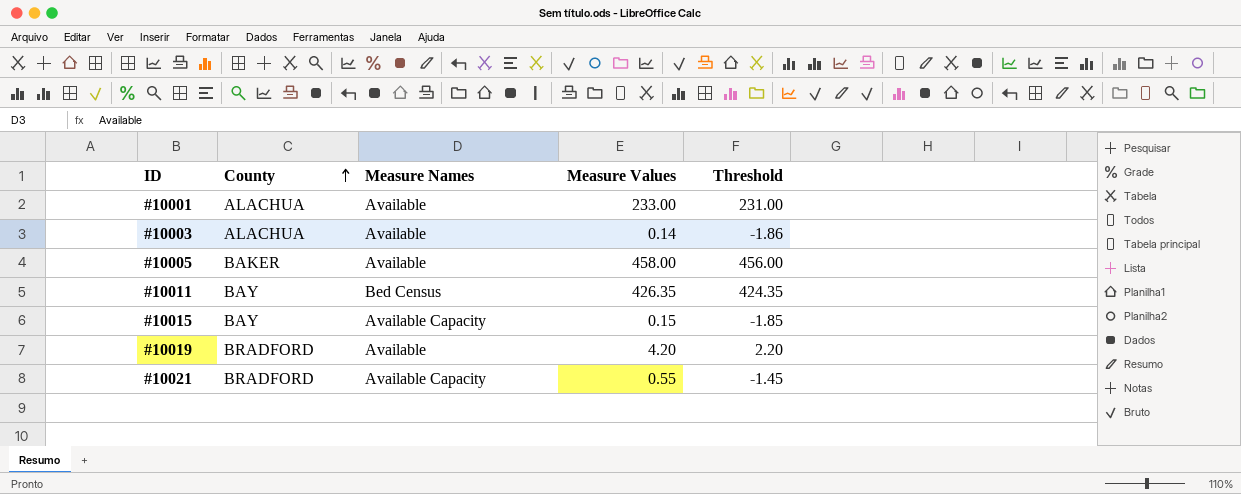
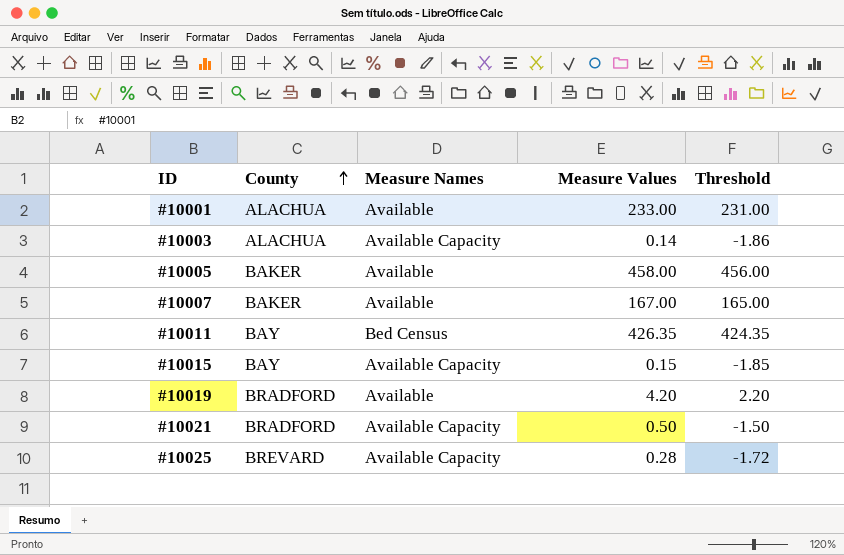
#10003 | Measure Names: Available -> Available Capacity
row #10007: none -> BAKER | Available | 167.00 | 165.00
#10021 | Measure Values: 0.55 -> 0.50
#10021 | Threshold: -1.45 -> -1.50
row #10025: none -> BREVARD | Available Capacity | 0.28 | -1.72

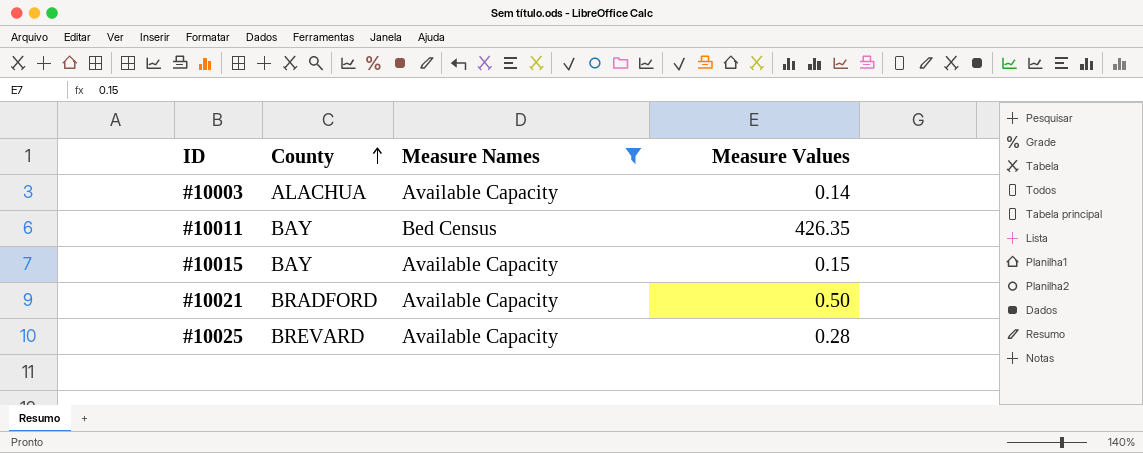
filter: none -> Measure Names != Available
column Threshold | formula: [Measure Values] - 2 -> none

